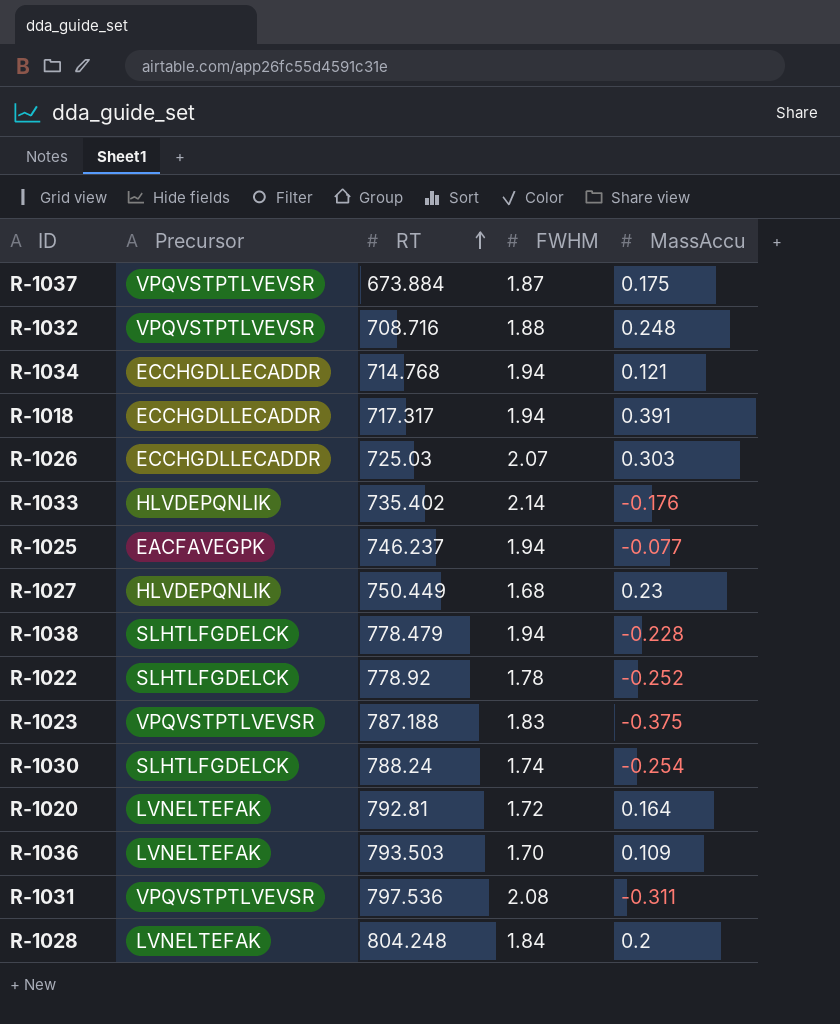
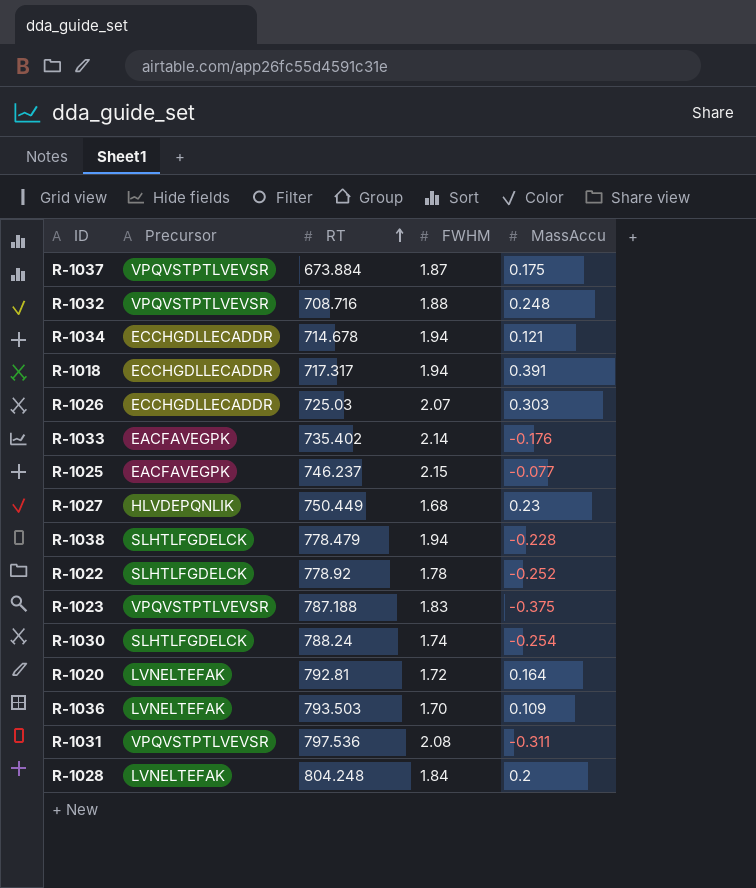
R-1034 | RT: 714.768 -> 714.678
R-1033 | Precursor: HLVDEPQNLIK -> EACFAVEGPK
R-1025 | FWHM: 1.94 -> 2.15

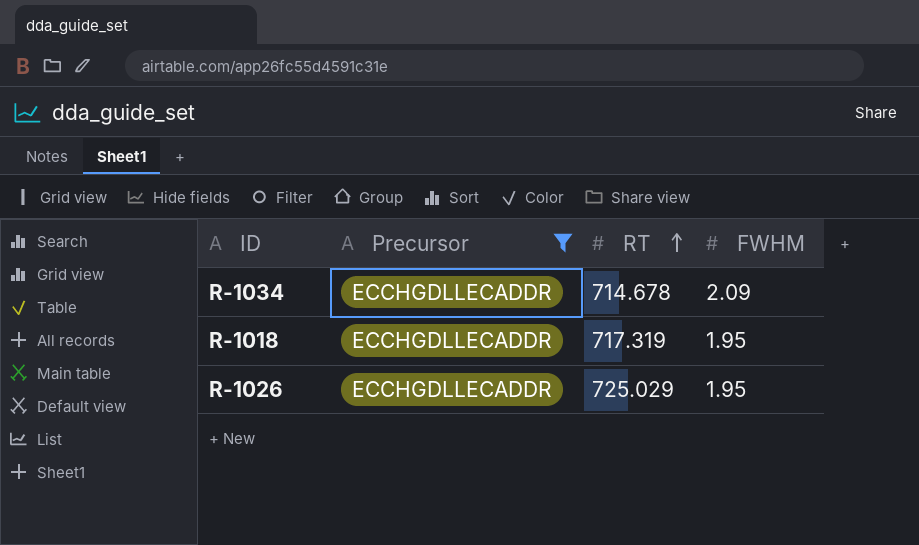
filter: none -> Precursor = ECCHGDLLECADDR
column MassAccu | position: 5 -> none
R-1034 | FWHM: 1.94 -> 2.09
R-1018 | RT: 717.317 -> 717.319
R-1018 | FWHM: 1.94 -> 1.95
R-1026 | RT: 725.03 -> 725.029
R-1026 | FWHM: 2.07 -> 1.95

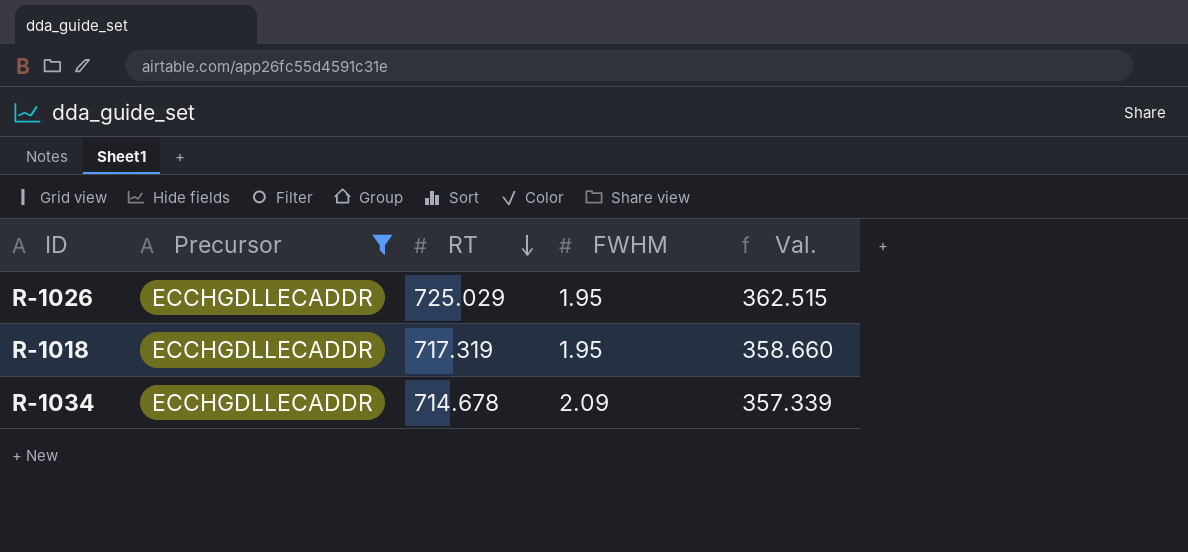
row order: RT ascending -> RT descending
column Val. | formula: none -> [RT] * 0.5

